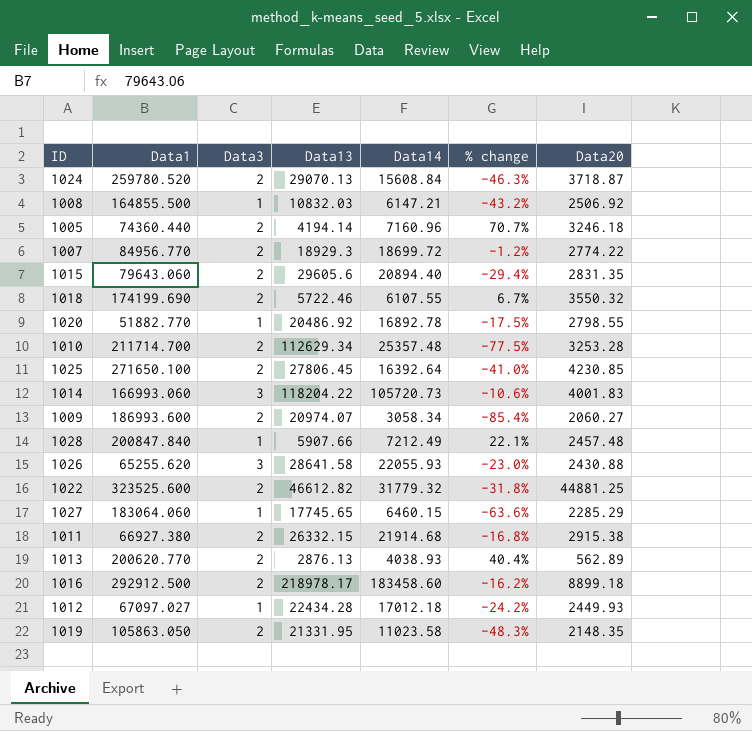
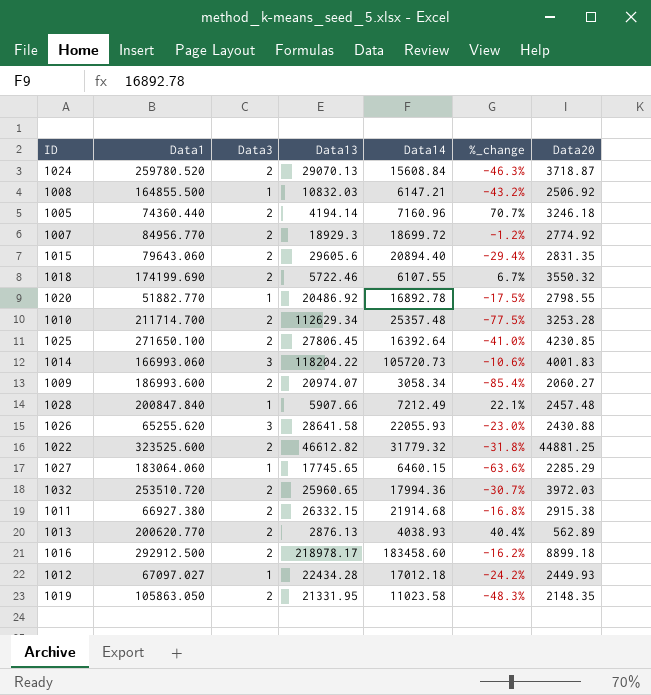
column name: % change -> %_change
1007 | Data20: 2774.22 -> 2774.92
row 1032: none -> 253510.720 | 2 | 25960.65 | 17994.36 | -30.7% | 3972.03

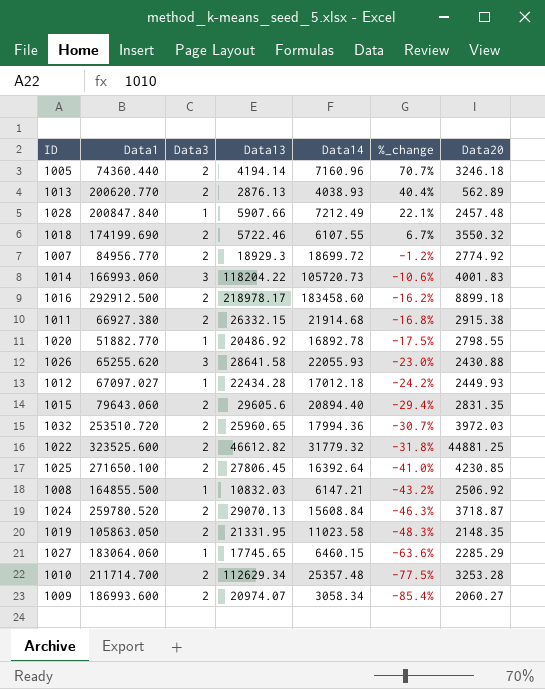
row order: none -> %_change descending

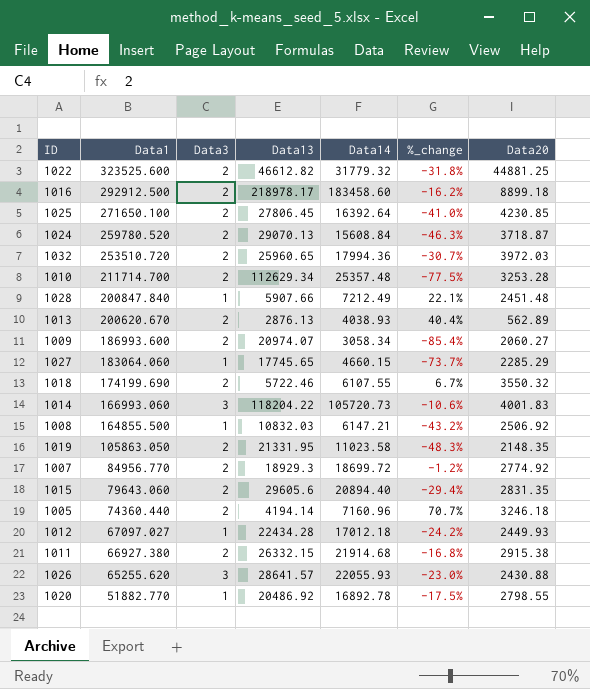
row order: %_change descending -> Data1 descending
1028 | Data20: 2457.48 -> 2451.48
1013 | Data1: 200620.770 -> 200620.670
1027 | Data14: 6460.15 -> 4660.15
1027 | %_change: -63.6% -> -73.7%
1026 | Data13: 28641.58 -> 28641.57

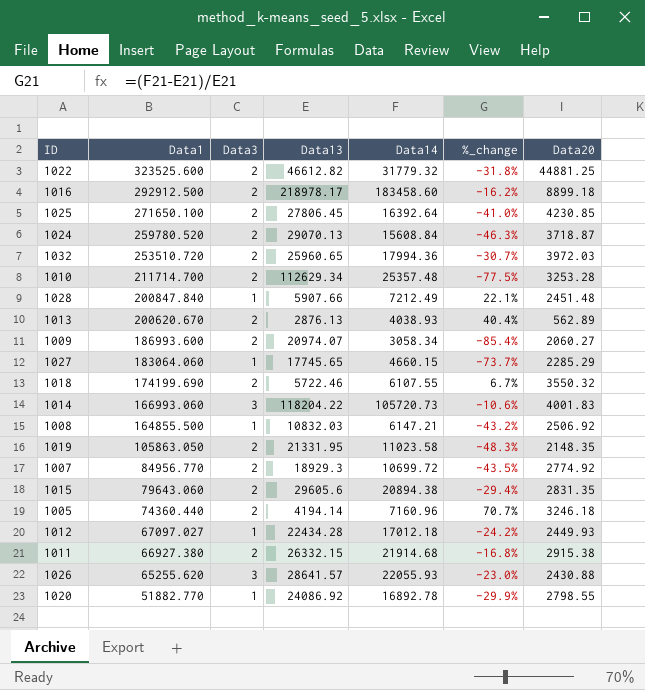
1007 | Data14: 18699.72 -> 10699.72
1007 | %_change: -1.2% -> -43.5%
1015 | Data14: 20894.40 -> 20894.38
1020 | Data13: 20486.92 -> 24086.92
1020 | %_change: -17.5% -> -29.9%

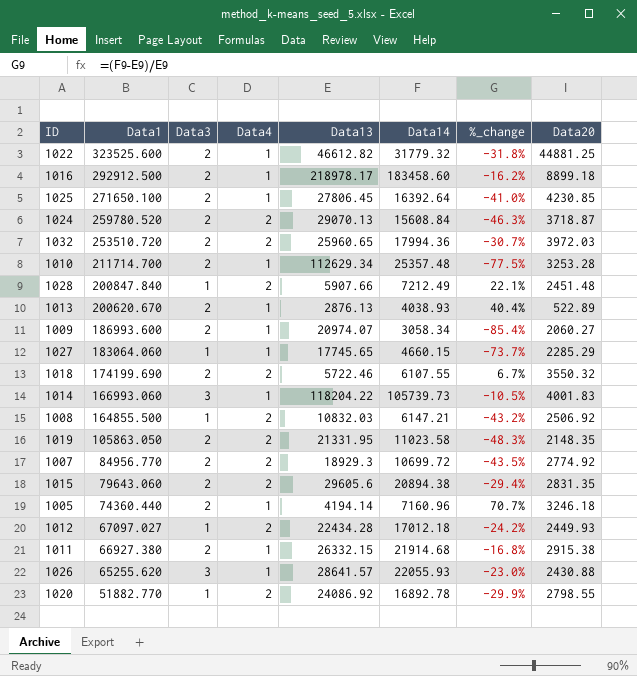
column Data4 | position: none -> 4
1013 | Data20: 562.89 -> 522.89
1014 | Data14: 105720.73 -> 105739.73
1014 | %_change: -10.6% -> -10.5%

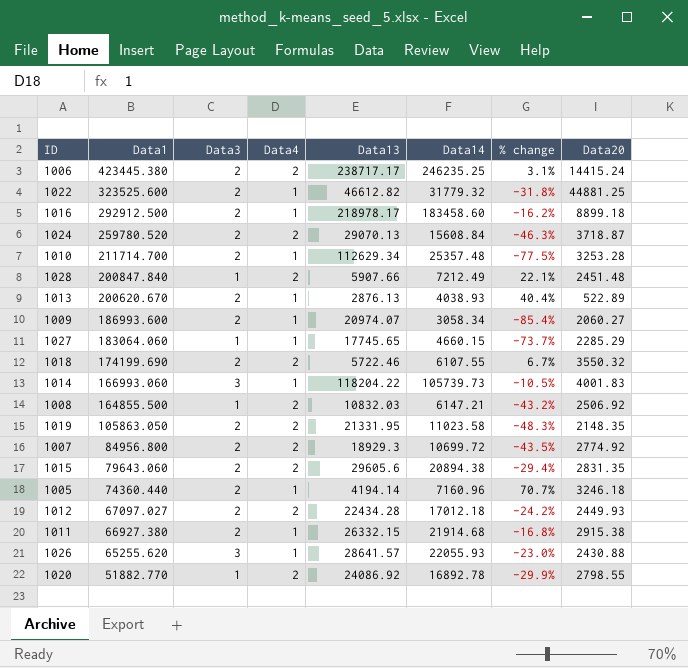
column name: %_change -> % change
row 1025: 271650.100 | 2 | 1 | 27806.45 | 16392.64 | -41.0% | 4230.85 -> none
row 1032: 253510.720 | 2 | 2 | 25960.65 | 17994.36 | -30.7% | 3972.03 -> none
row 1006: none -> 423445.380 | 2 | 2 | 238717.17 | 246235.25 | 3.1% | 14415.24
1007 | Data1: 84956.770 -> 84956.800
1012 | Data3: 1 -> 2

